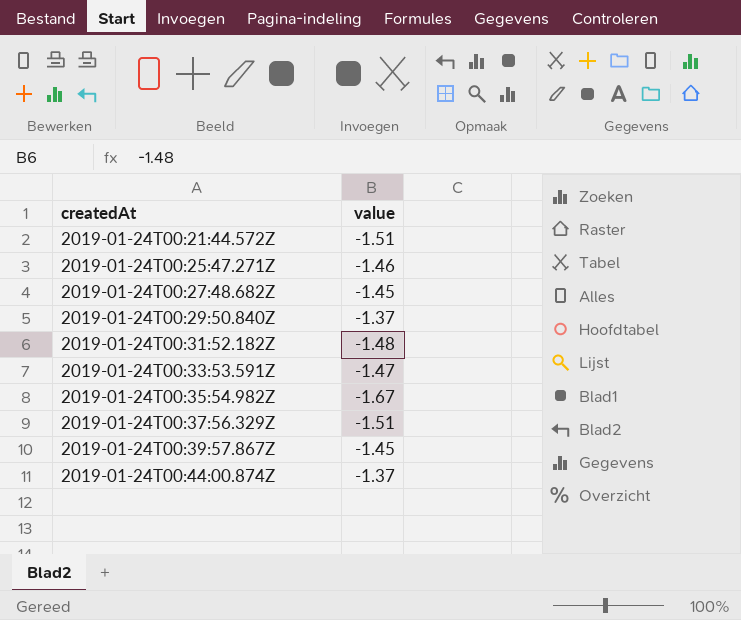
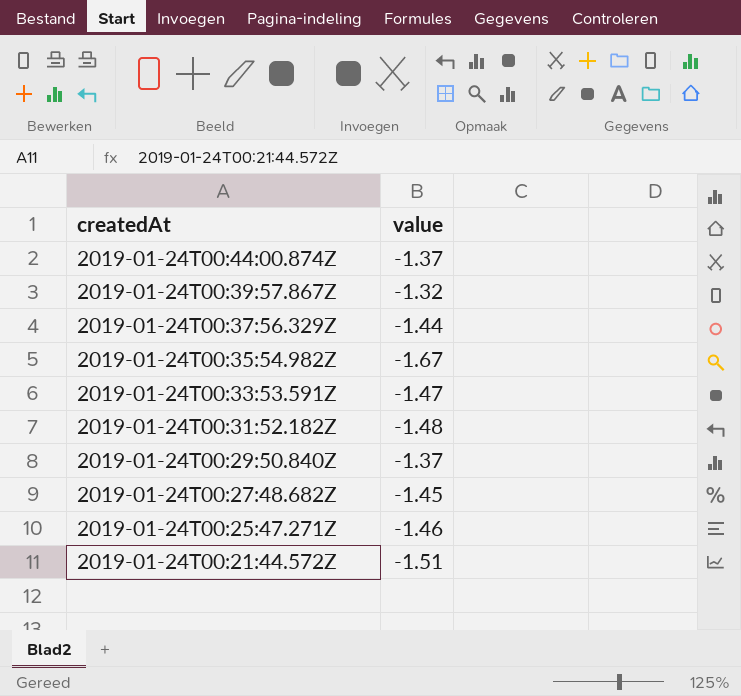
row order: createdAt ascending -> createdAt descending
2019-01-24T00:39:57.867Z | value: -1.45 -> -1.32
2019-01-24T00:37:56.329Z | value: -1.51 -> -1.44

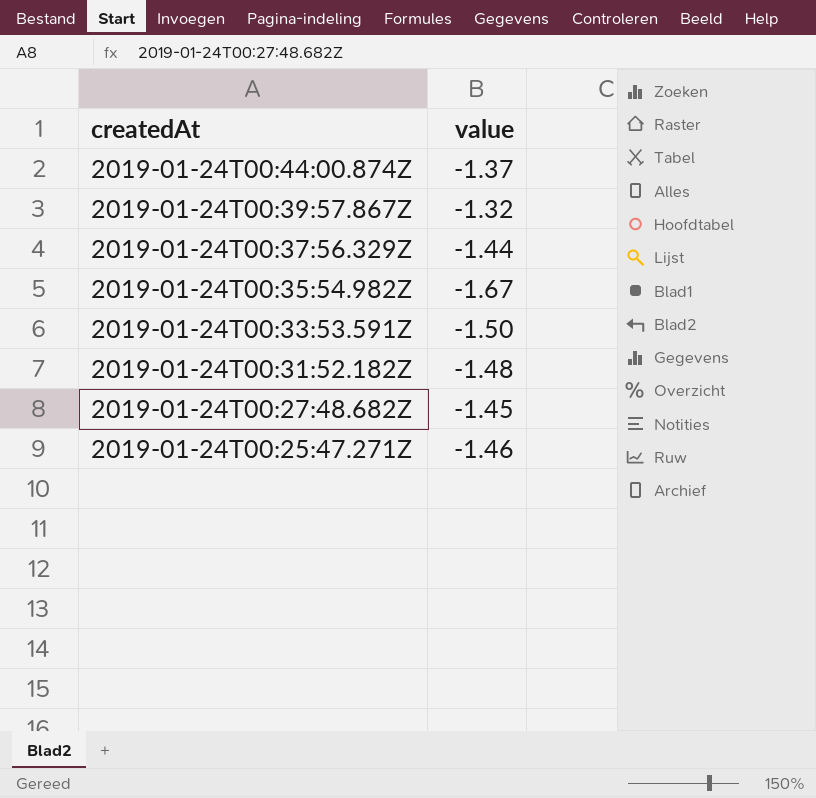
row 2019-01-24T00:29:50.840Z: -1.37 -> none
row 2019-01-24T00:21:44.572Z: -1.51 -> none
2019-01-24T00:33:53.591Z | value: -1.47 -> -1.50

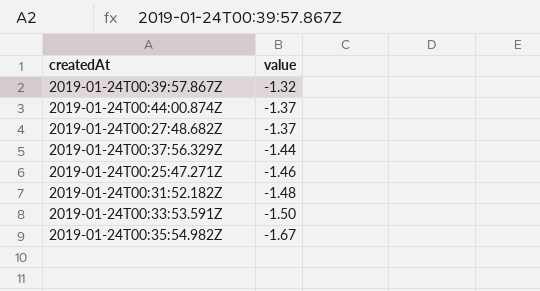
row order: createdAt descending -> value descending
2019-01-24T00:27:48.682Z | value: -1.45 -> -1.37

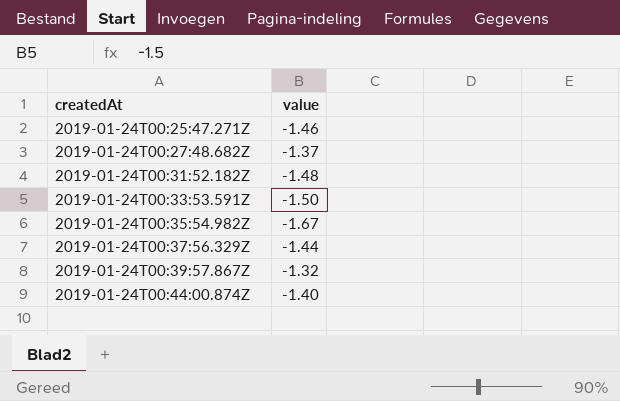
row order: value descending -> createdAt ascending
2019-01-24T00:44:00.874Z | value: -1.37 -> -1.40

